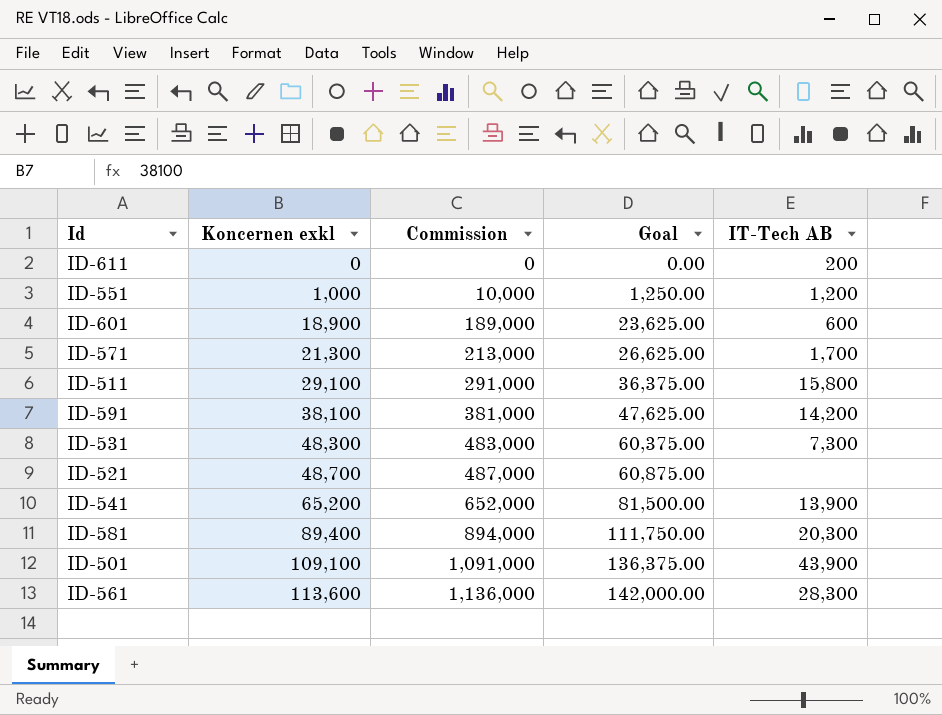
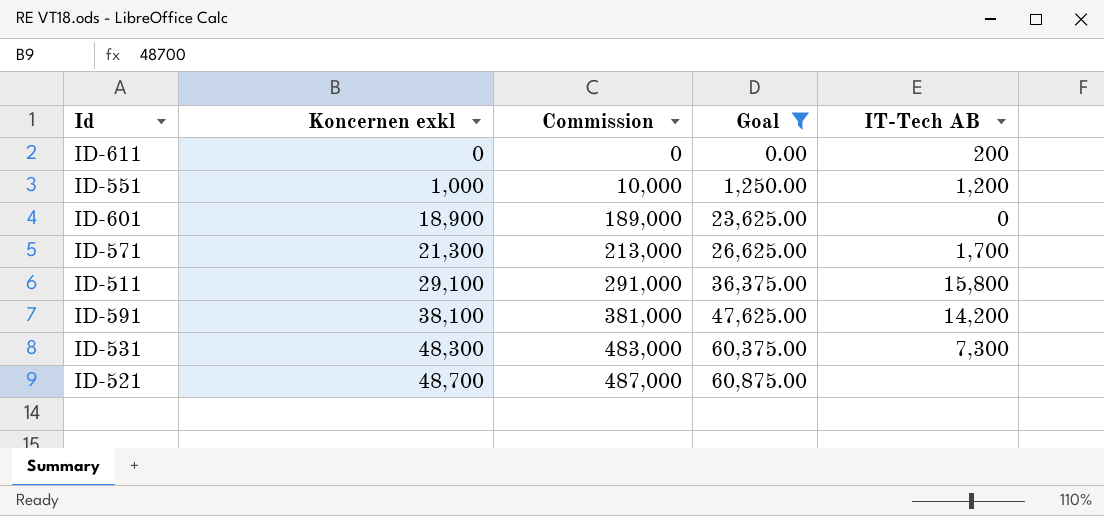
filter: none -> Goal <= 60,875.00
ID-601 | IT-Tech AB: 600 -> 0

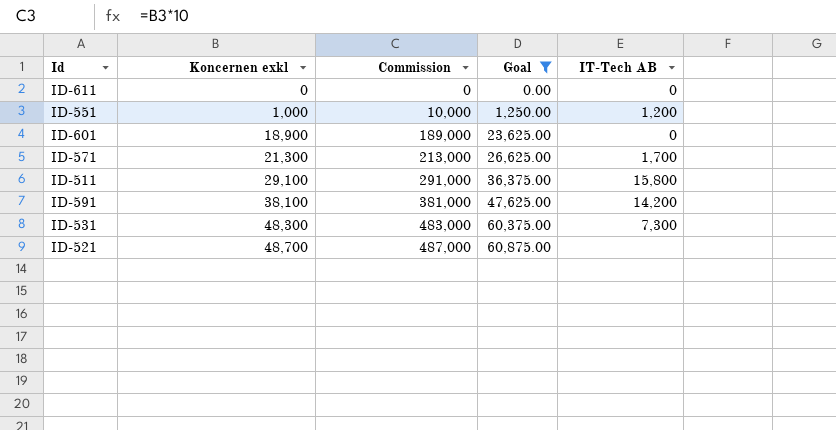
ID-611 | IT-Tech AB: 200 -> 0

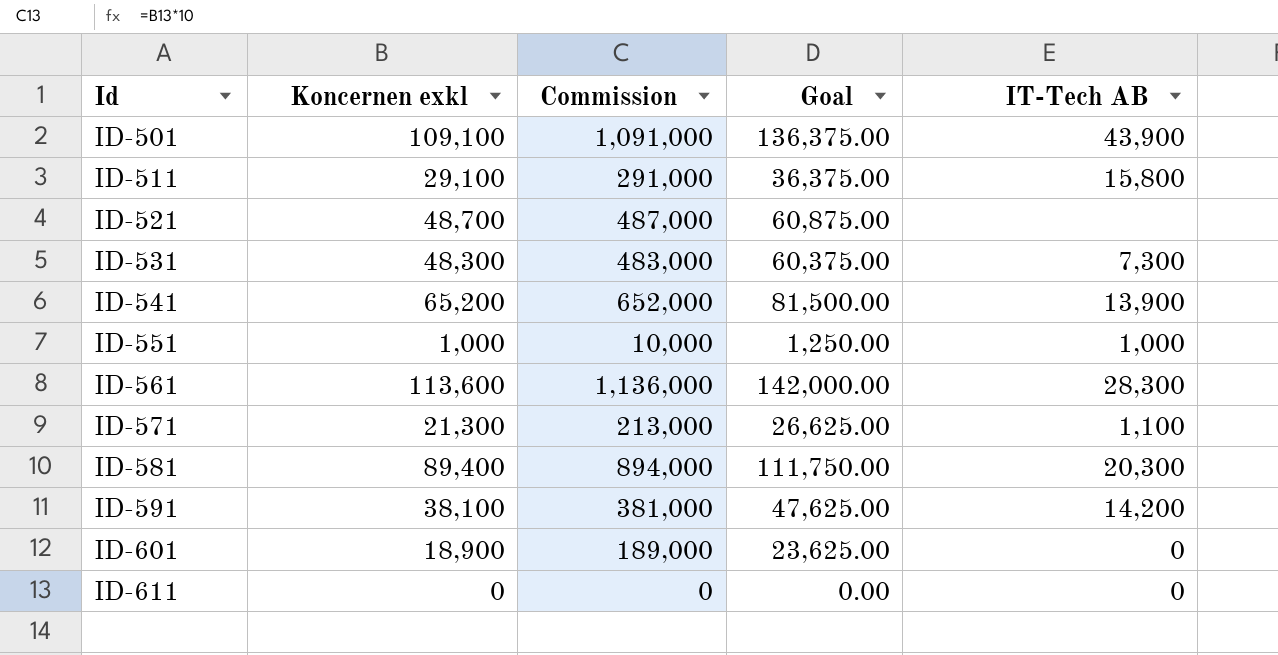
filter: Goal <= 60,875.00 -> none
row order: Koncernen exkl ascending -> Id ascending
ID-551 | IT-Tech AB: 1,200 -> 1,000
ID-571 | IT-Tech AB: 1,700 -> 1,100

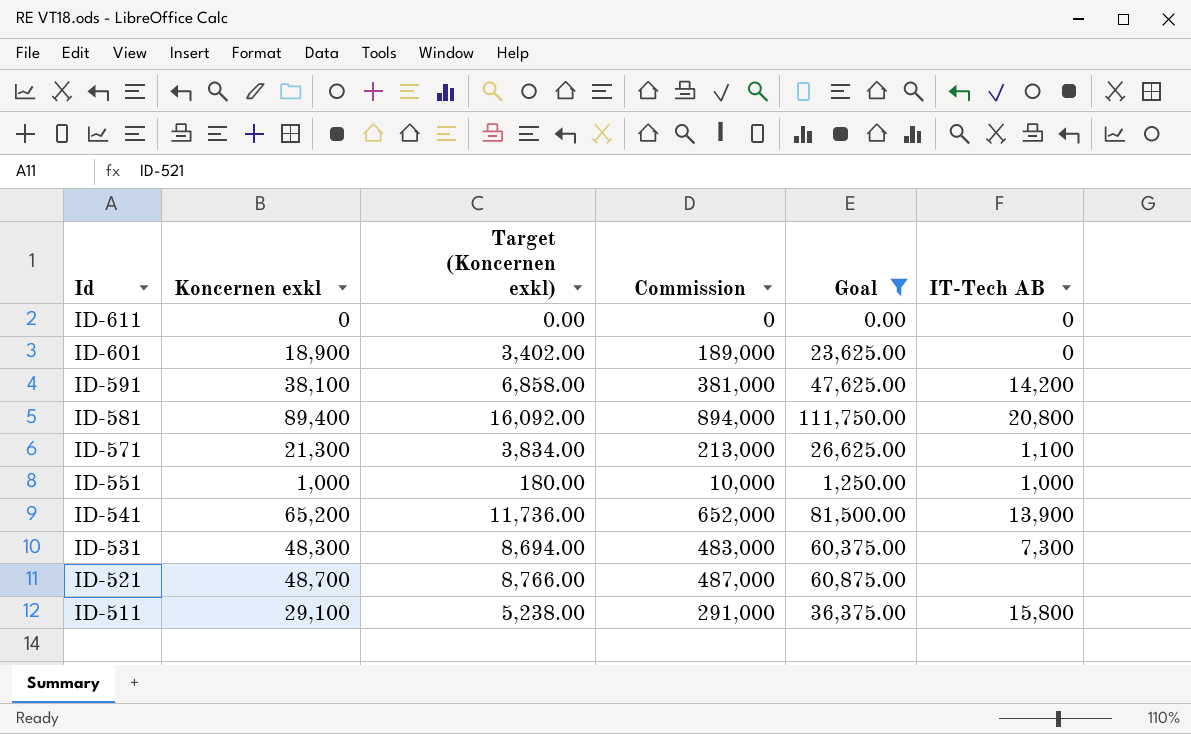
filter: none -> Goal <= 111,750.00
row order: Id ascending -> Id descending
column Target (Koncernen exkl) | formula: none -> [Koncernen exkl] * 0.18
ID-581 | IT-Tech AB: 20,300 -> 20,800

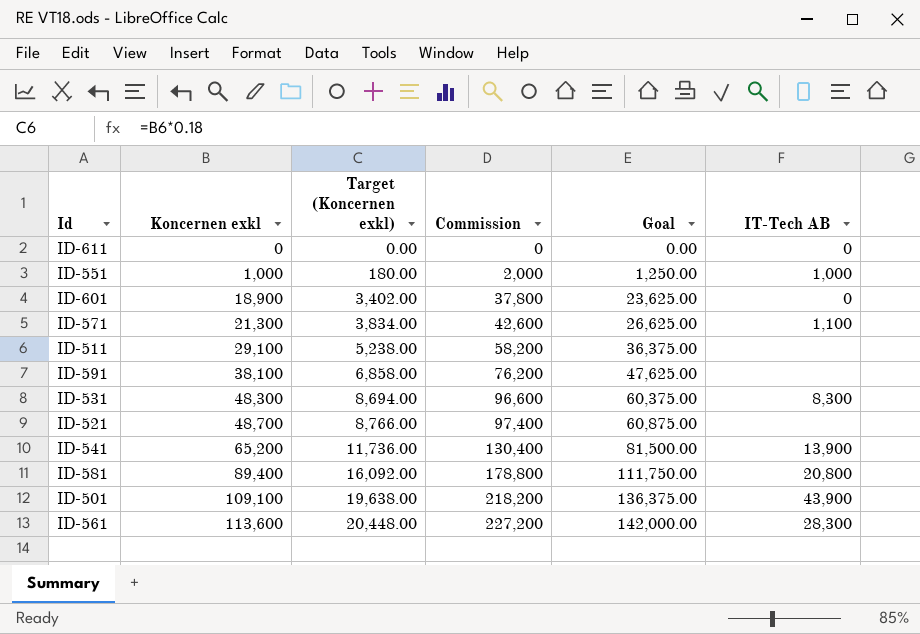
filter: Goal <= 111,750.00 -> none
row order: Id descending -> Koncernen exkl ascending
column Commission | formula: [Koncernen exkl] * 10 -> [Koncernen exkl] * 2
ID-511 | IT-Tech AB: 15,800 -> none
ID-591 | IT-Tech AB: 14,200 -> none
ID-531 | IT-Tech AB: 7,300 -> 8,300

